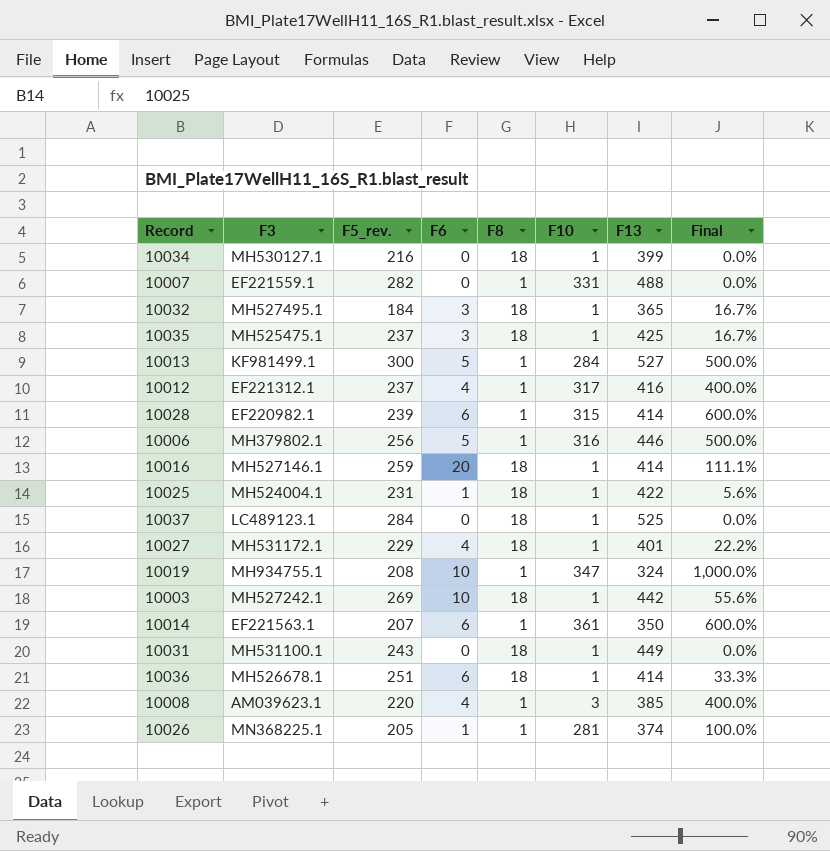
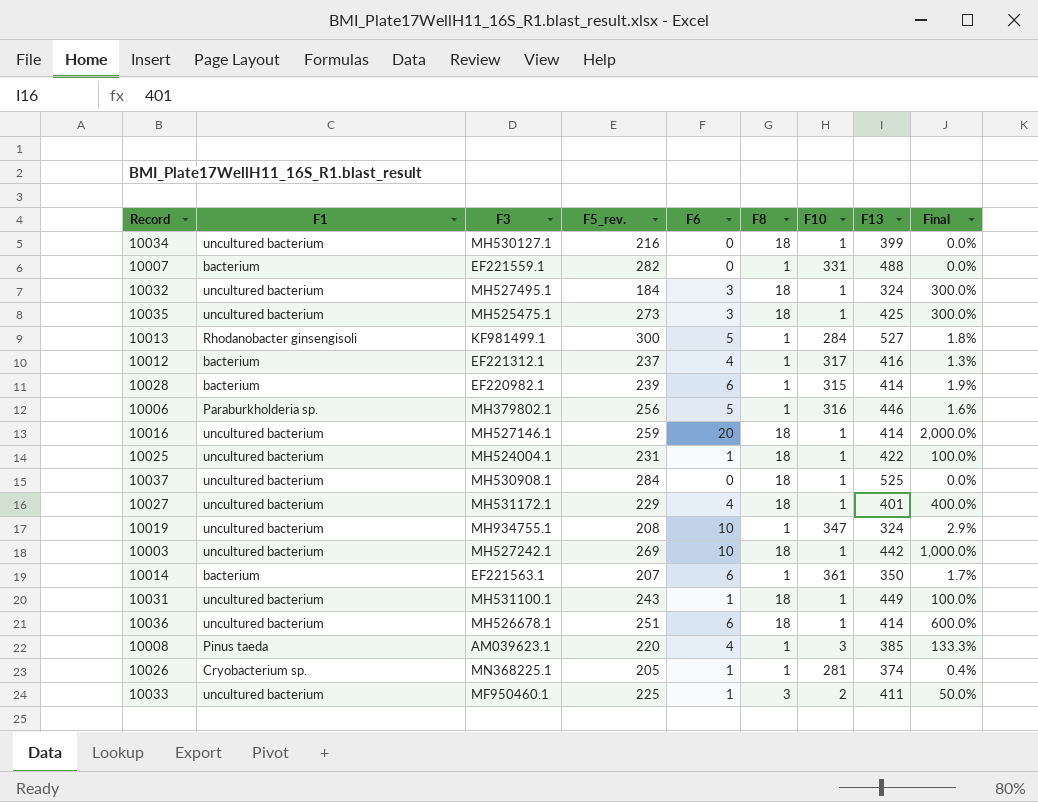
column F1 | position: none -> 2
column Final | formula: [F6] / [F8] -> [F6] / [F10]
10032 | F13: 365 -> 324
10035 | F5_rev.: 237 -> 273
10037 | F3: LC489123.1 -> MH530908.1
10031 | F6: 0 -> 1
row 10033: none -> uncultured bacterium | MF950460.1 | 225 | 1 | 3 | 2 | 411 | 50.0%

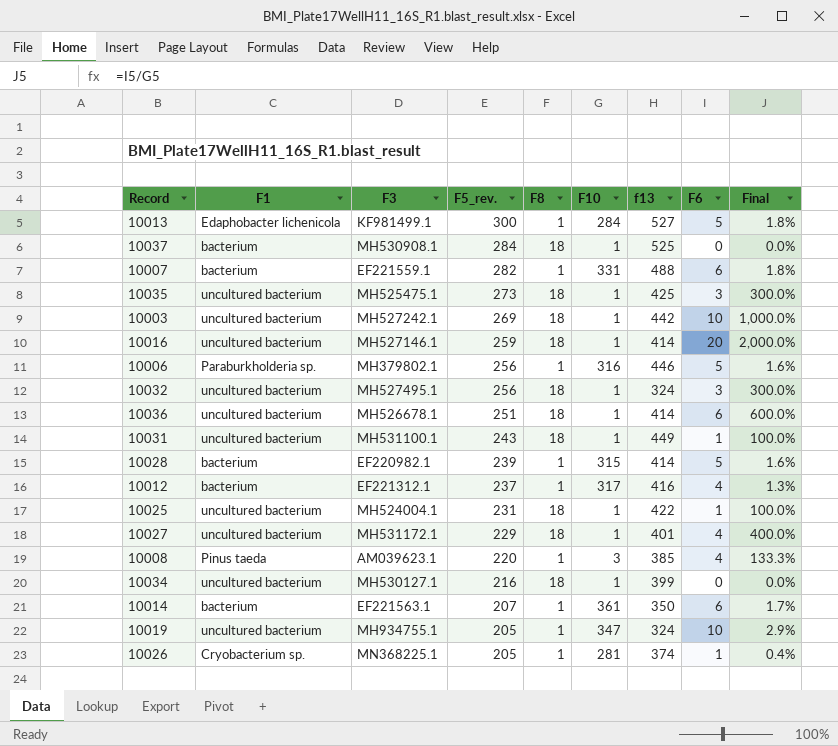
row order: none -> F5_rev. descending
column name: F13 -> f13
column F6 | position: 5 -> 8
row 10033: uncultured bacterium | MF950460.1 | 225 | 1 | 3 | 2 | 411 | 50.0% -> none
10013 | F1: Rhodanobacter ginsengisoli -> Edaphobacter lichenicola
10037 | F1: uncultured bacterium -> bacterium
10007 | F6: 0 -> 6
10007 | Final: 0.0% -> 1.8%
10032 | F5_rev.: 184 -> 256
10028 | F6: 6 -> 5
10028 | Final: 1.9% -> 1.6%
10019 | F5_rev.: 208 -> 205

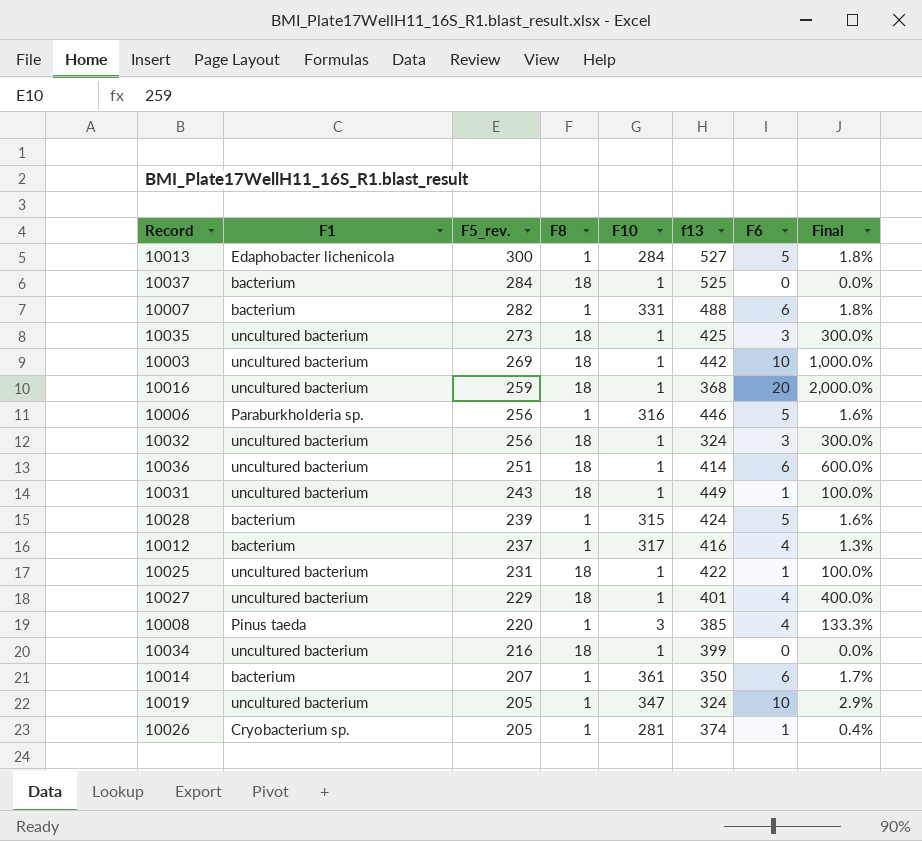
column F3 | position: 3 -> none
10016 | f13: 414 -> 368
10028 | f13: 414 -> 424

